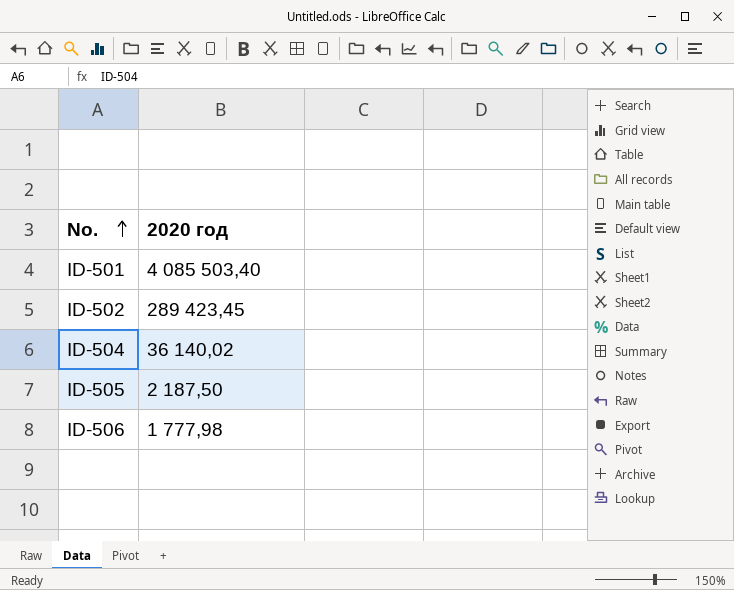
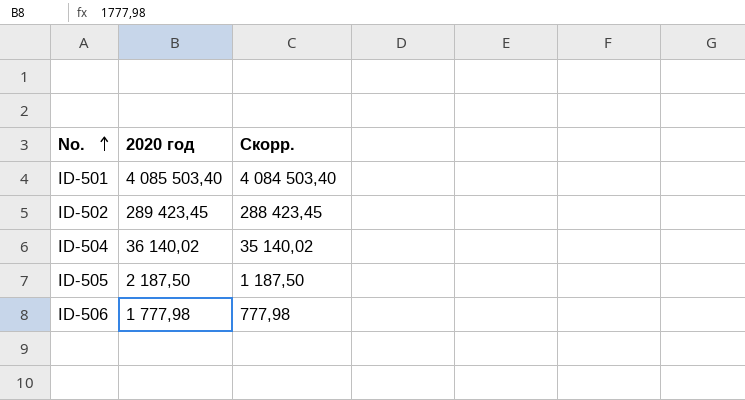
column Скорр. | formula: none -> [2020 год] - 1000

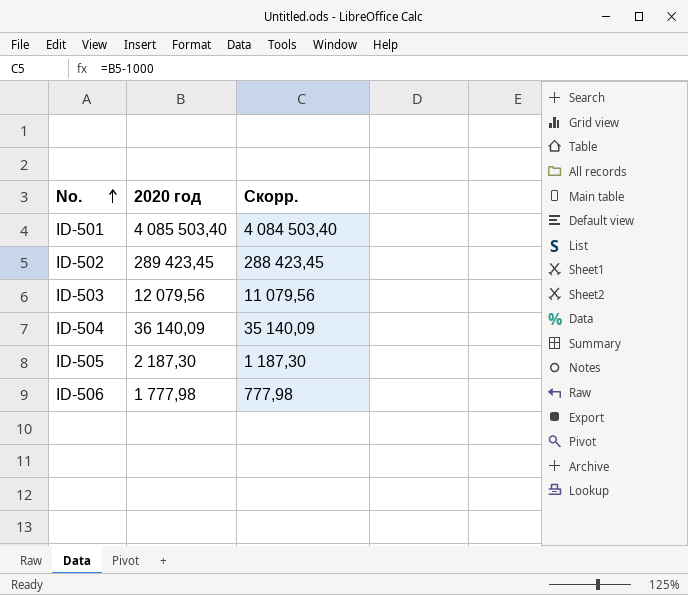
row ID-503: none -> 12 079,56 | 11 079,56
ID-504 | 2020 год: 36 140,02 -> 36 140,09
ID-504 | Скорр.: 35 140,02 -> 35 140,09
ID-505 | 2020 год: 2 187,50 -> 2 187,30
ID-505 | Скорр.: 1 187,50 -> 1 187,30

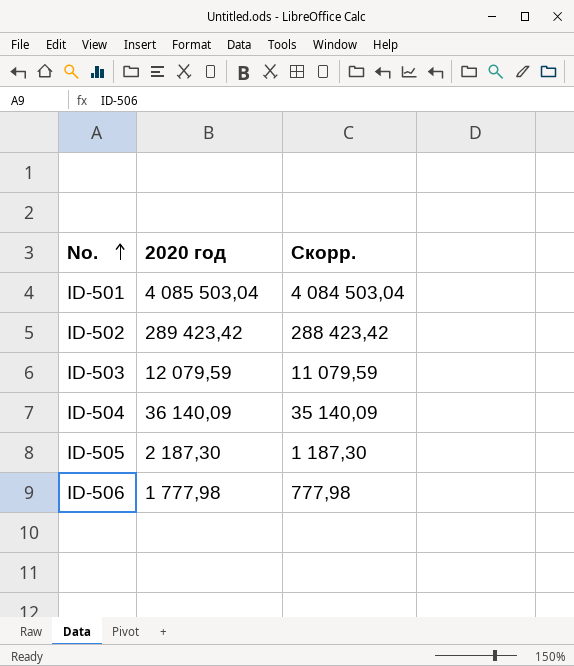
ID-501 | 2020 год: 4 085 503,40 -> 4 085 503,04
ID-501 | Скорр.: 4 084 503,40 -> 4 084 503,04
ID-502 | 2020 год: 289 423,45 -> 289 423,42
ID-502 | Скорр.: 288 423,45 -> 288 423,42
ID-503 | 2020 год: 12 079,56 -> 12 079,59
ID-503 | Скорр.: 11 079,56 -> 11 079,59

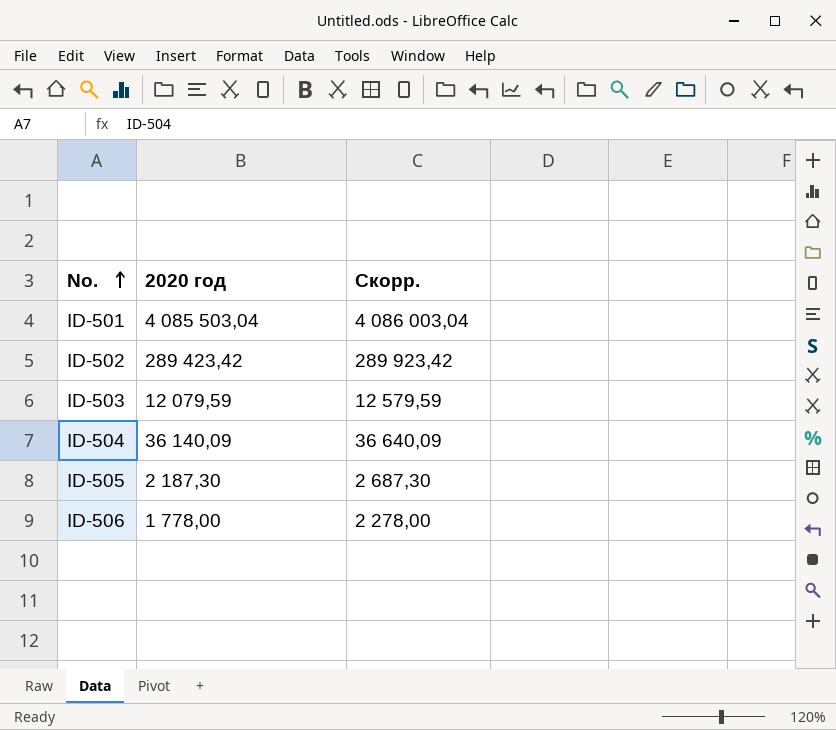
column Скорр. | formula: [2020 год] - 1000 -> [2020 год] + 500
ID-506 | 2020 год: 1 777,98 -> 1 778,00

